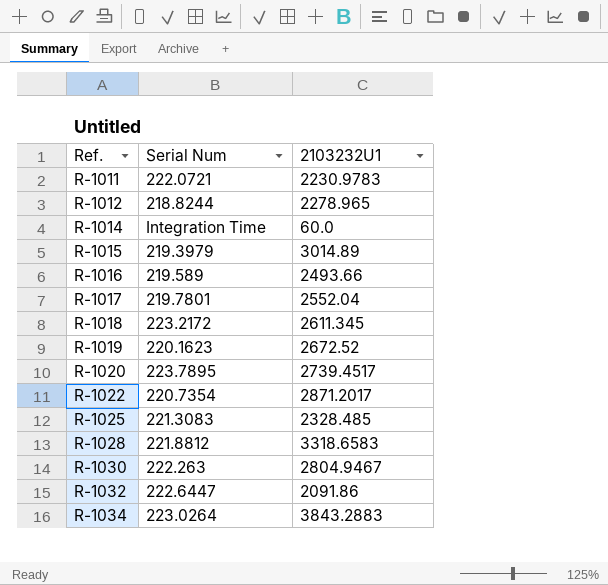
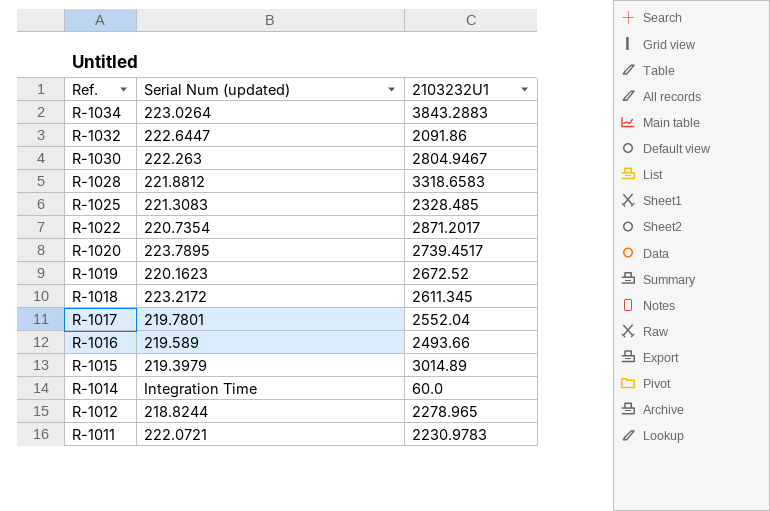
row order: Ref. ascending -> Ref. descending
column name: Serial Num -> Serial Num (updated)

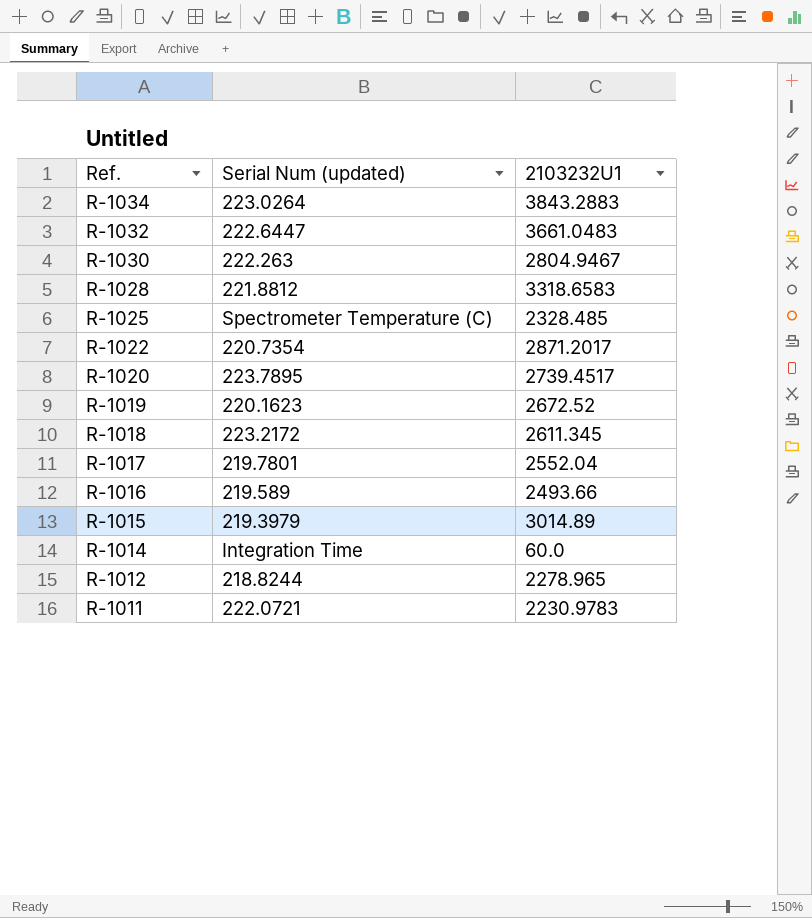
R-1032 | 2103232U1: 2091.86 -> 3661.0483
R-1025 | Serial Num (updated): 221.3083 -> Spectrometer Temperature (C)

